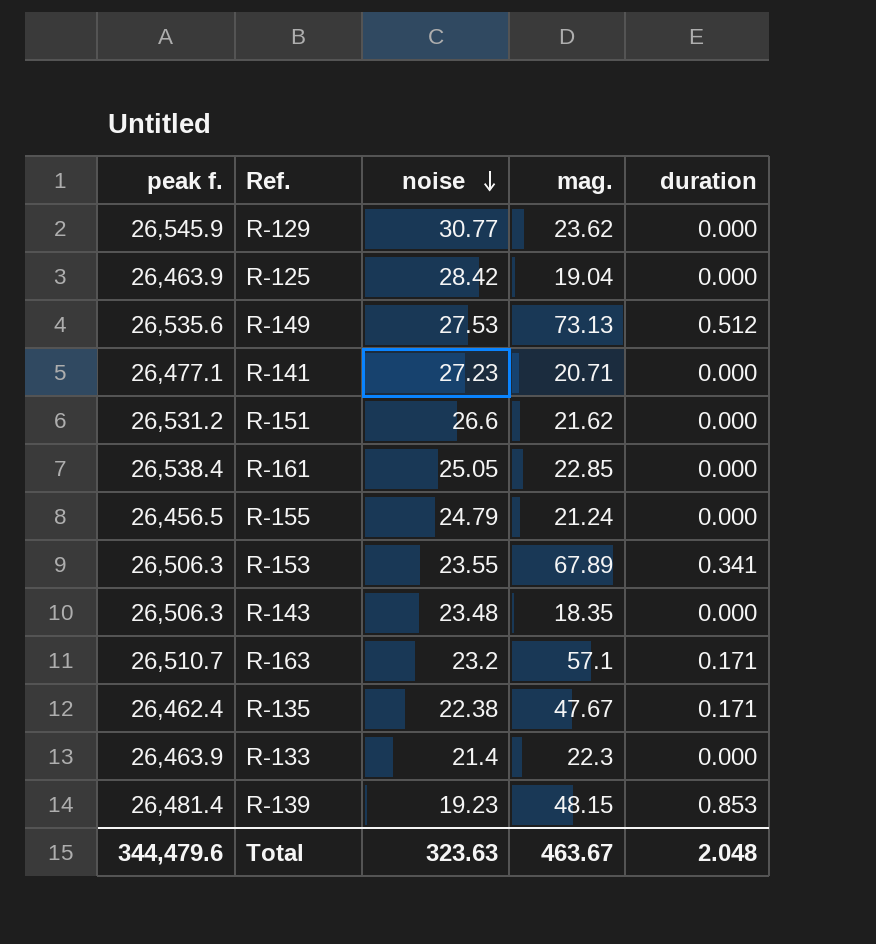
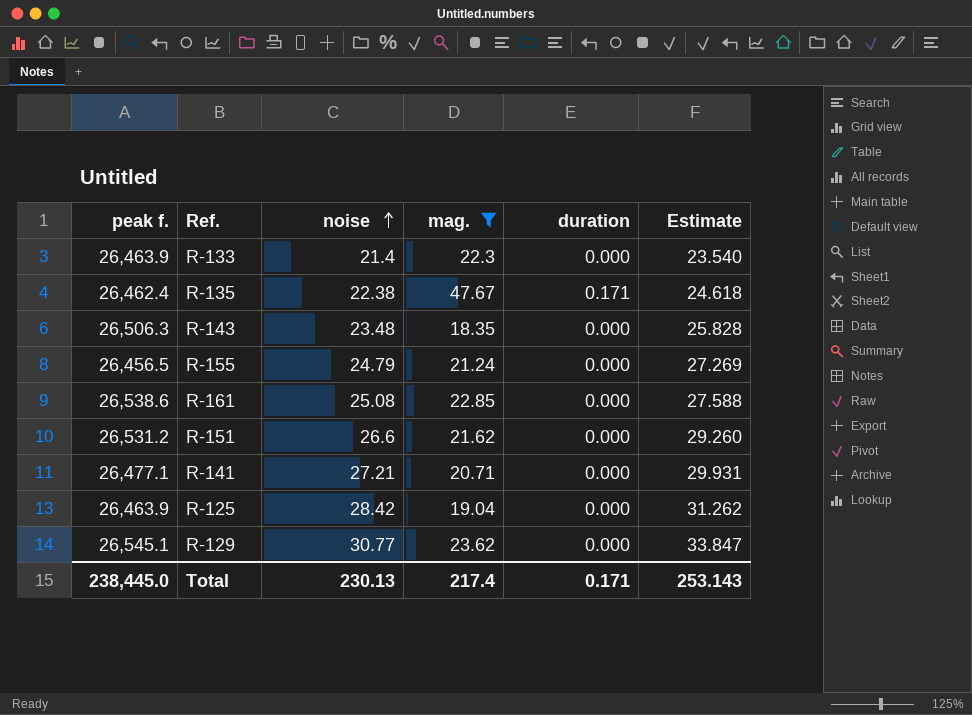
filter: none -> mag. <= 47.67
row order: noise descending -> noise ascending
column Estimate | formula: none -> [noise] * 1.1
R-161 | peak f.: 26,538.4 -> 26,538.6
R-161 | noise: 25.05 -> 25.08
R-141 | noise: 27.23 -> 27.21
R-129 | peak f.: 26,545.9 -> 26,545.1
Total | peak f.: 344,479.6 -> 238,445.0
Total | noise: 323.63 -> 230.13
Total | mag.: 463.67 -> 217.4
Total | duration: 2.048 -> 0.171

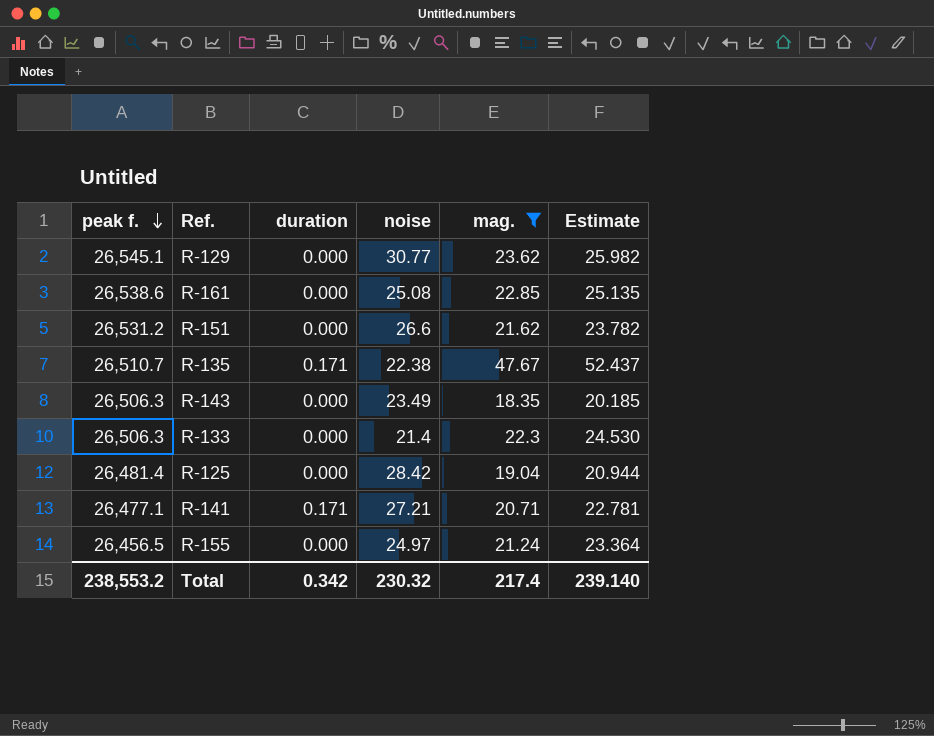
row order: noise ascending -> peak f. descending
column duration | position: 5 -> 3
column Estimate | formula: [noise] * 1.1 -> [mag.] * 1.1
R-135 | peak f.: 26,462.4 -> 26,510.7
R-143 | noise: 23.48 -> 23.49
R-133 | peak f.: 26,463.9 -> 26,506.3
R-125 | peak f.: 26,463.9 -> 26,481.4
R-141 | duration: 0.000 -> 0.171
R-155 | noise: 24.79 -> 24.97
Total | peak f.: 238,445.0 -> 238,553.2
Total | duration: 0.171 -> 0.342
Total | noise: 230.13 -> 230.32
Total | Estimate: 253.143 -> 239.140

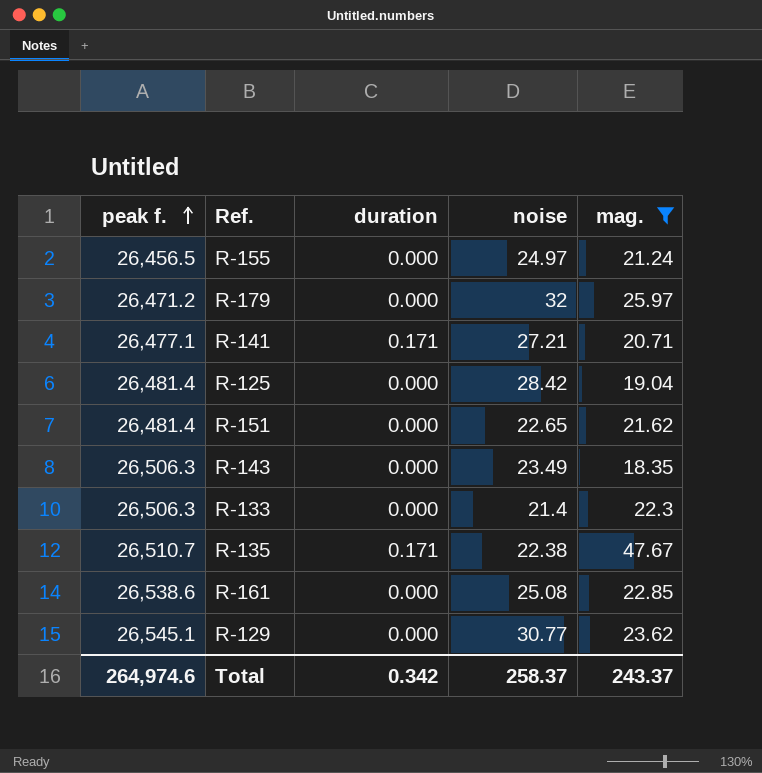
row order: peak f. descending -> peak f. ascending
column Estimate | formula: [mag.] * 1.1 -> none
row R-179: none -> 26,471.2 | 0.000 | 32 | 25.97
R-151 | peak f.: 26,531.2 -> 26,481.4
R-151 | noise: 26.6 -> 22.65
Total | peak f.: 238,553.2 -> 264,974.6
Total | noise: 230.32 -> 258.37
Total | mag.: 217.4 -> 243.37

